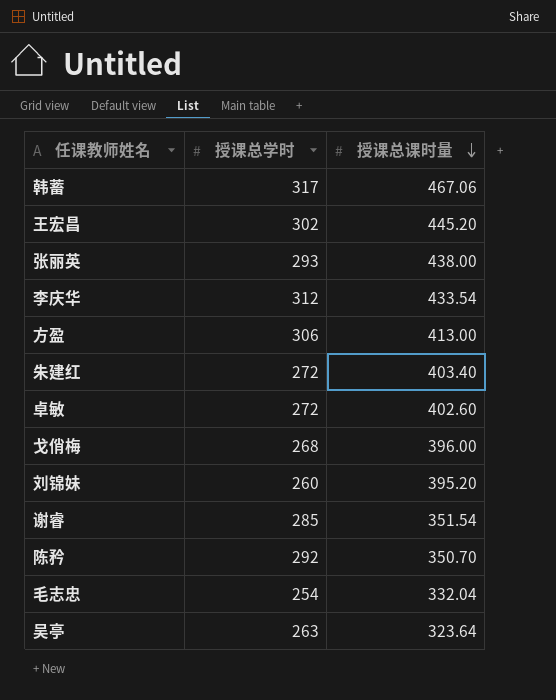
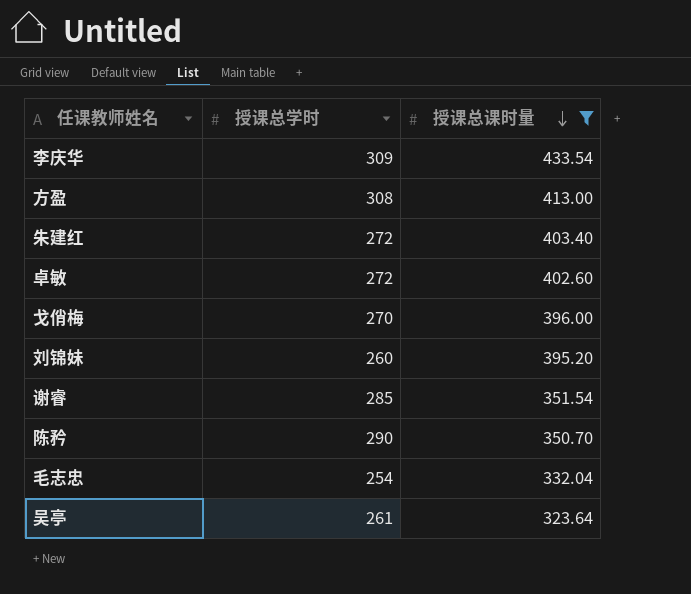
filter: none -> 授课总课时量 <= 433.54
李庆华 | 授课总学时: 312 -> 309
方盈 | 授课总学时: 306 -> 308
戈俏梅 | 授课总学时: 268 -> 270
陈矜 | 授课总学时: 292 -> 290
吴亭 | 授课总学时: 263 -> 261

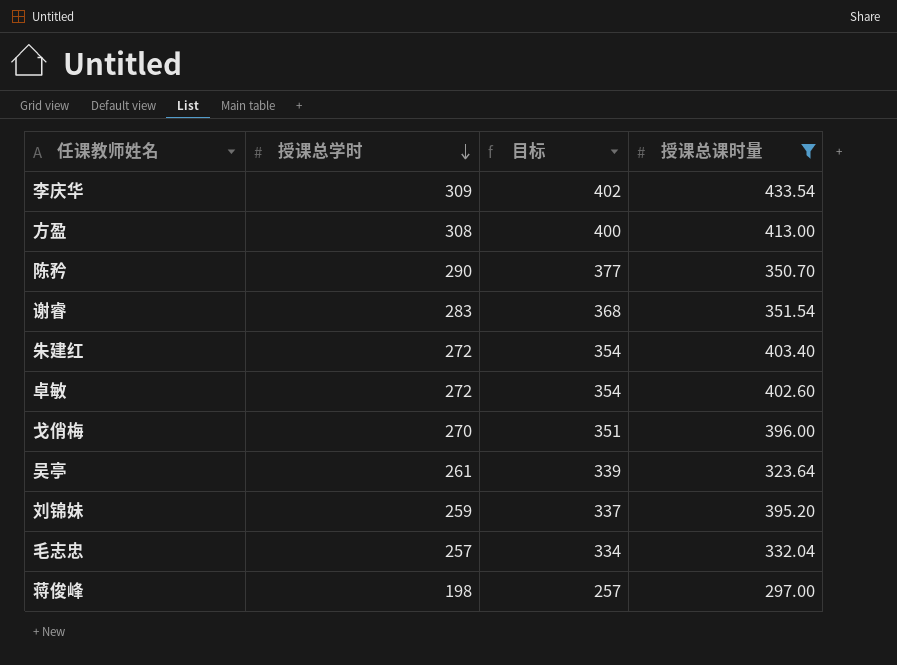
row order: 授课总课时量 descending -> 授课总学时 descending
column 目标 | formula: none -> [授课总学时] * 1.3
谢睿 | 授课总学时: 285 -> 283
刘锦妹 | 授课总学时: 260 -> 259
毛志忠 | 授课总学时: 254 -> 257
row 蒋俊峰: none -> 198 | 257 | 297.00

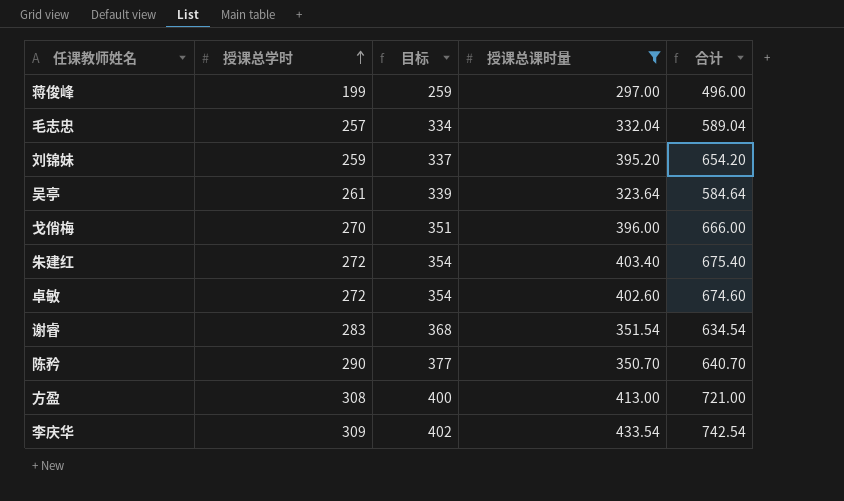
row order: 授课总学时 descending -> 授课总学时 ascending
column 合计 | formula: none -> [授课总学时] + [授课总课时量]
蒋俊峰 | 授课总学时: 198 -> 199
蒋俊峰 | 目标: 257 -> 259

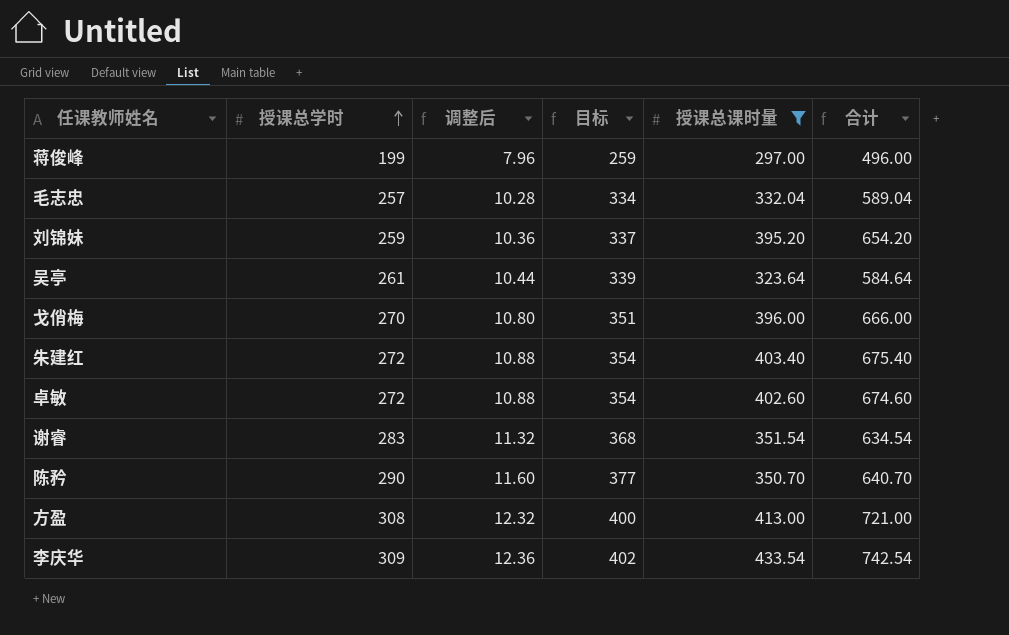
column 调整后 | formula: none -> [授课总学时] * 0.04

